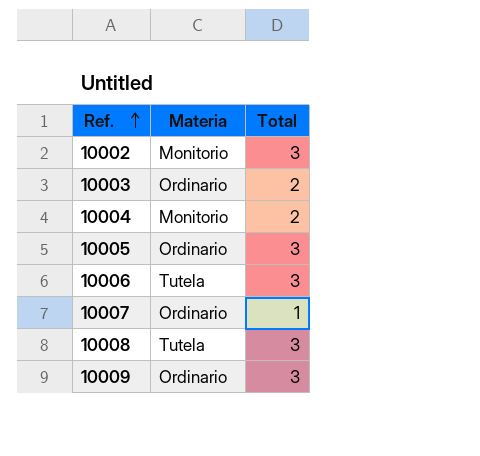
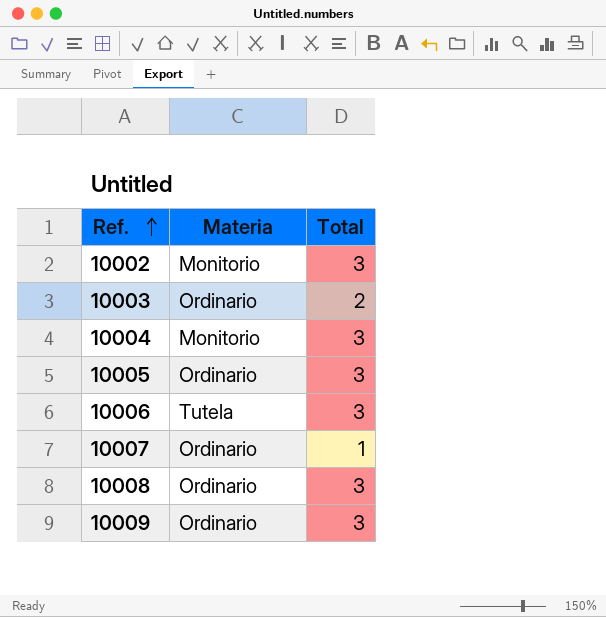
10004 | Total: 2 -> 3
10008 | Materia: Tutela -> Ordinario

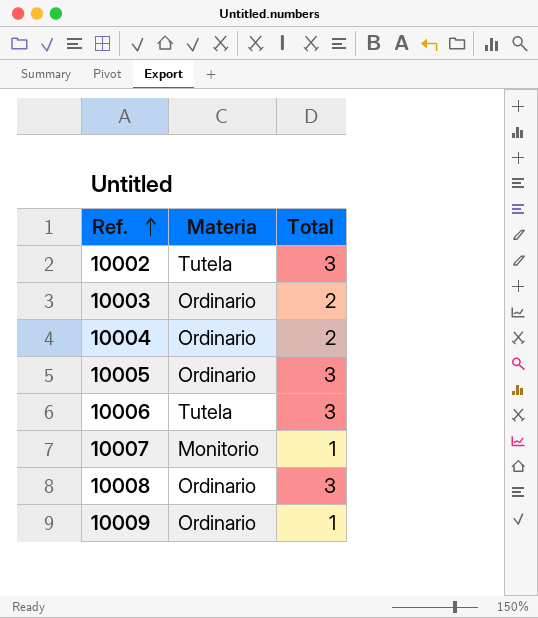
10002 | Materia: Monitorio -> Tutela
10004 | Materia: Monitorio -> Ordinario
10004 | Total: 3 -> 2
10007 | Materia: Ordinario -> Monitorio
10009 | Total: 3 -> 1

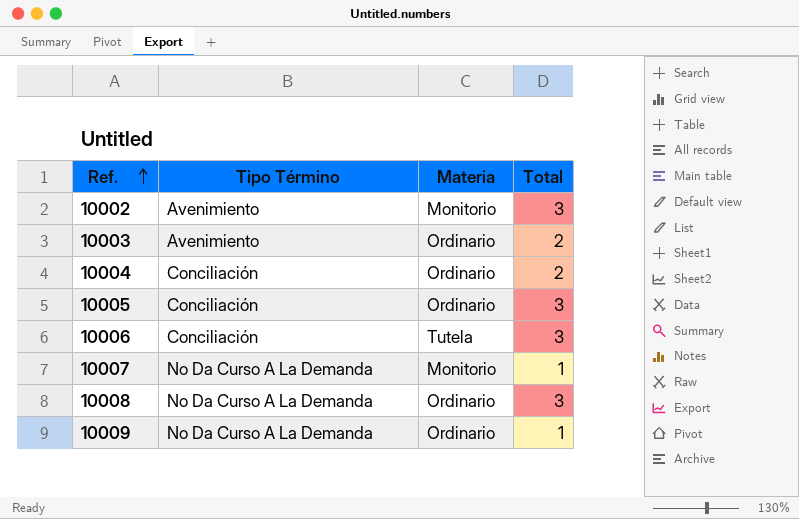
column Tipo Término | position: none -> 2
10002 | Materia: Tutela -> Monitorio

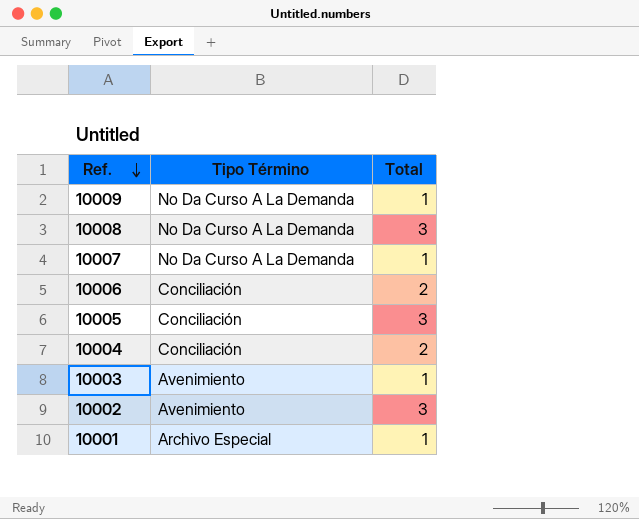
row order: Ref. ascending -> Ref. descending
column Materia | position: 3 -> none
10006 | Total: 3 -> 2
10003 | Total: 2 -> 1
row 10001: none -> Archivo Especial | 1

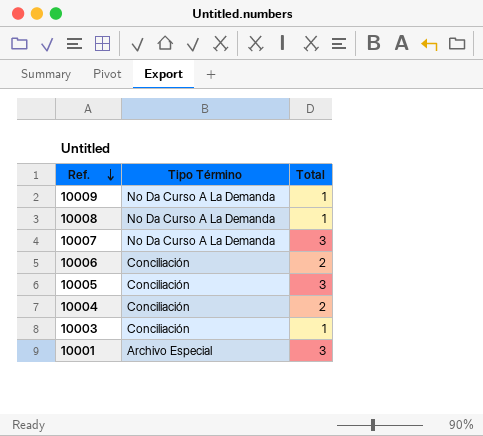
row 10002: Avenimiento | 3 -> none
10008 | Total: 3 -> 1
10007 | Total: 1 -> 3
10003 | Tipo Término: Avenimiento -> Conciliación
10001 | Total: 1 -> 3

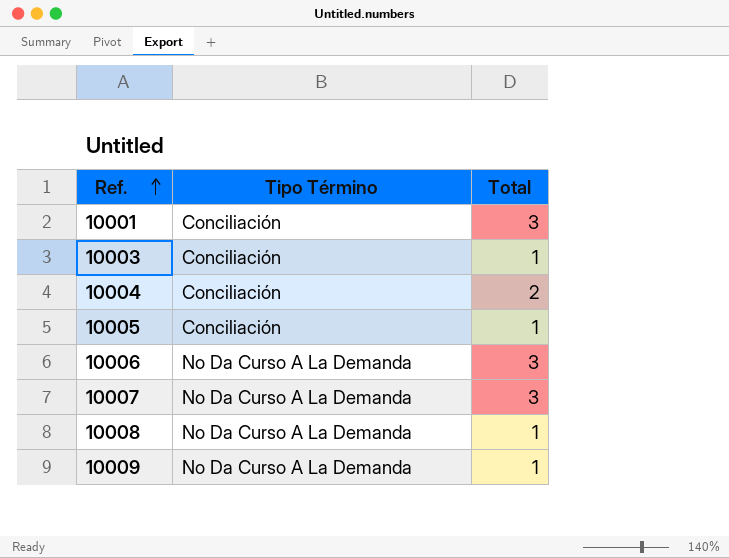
row order: Ref. descending -> Ref. ascending
10001 | Tipo Término: Archivo Especial -> Conciliación
10005 | Total: 3 -> 1
10006 | Tipo Término: Conciliación -> No Da Curso A La Demanda
10006 | Total: 2 -> 3

